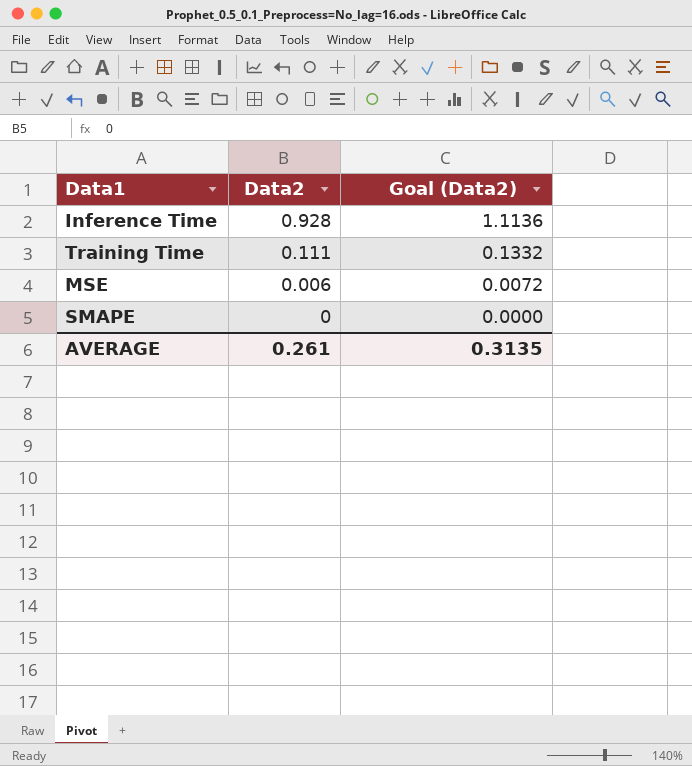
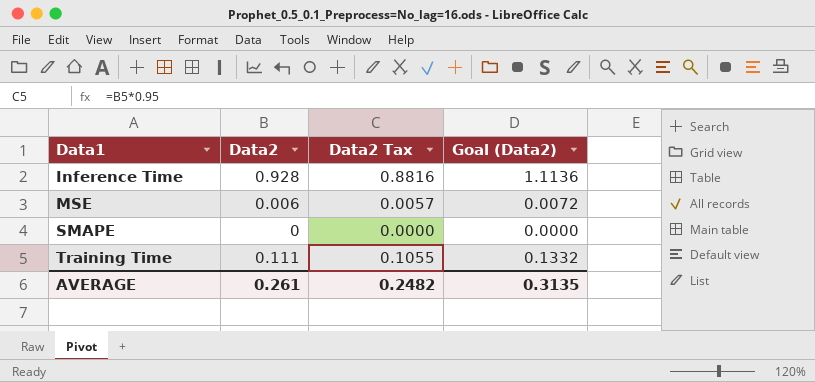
row order: Data2 descending -> Data1 ascending
column Data2 Tax | formula: none -> [Data2] * 0.95

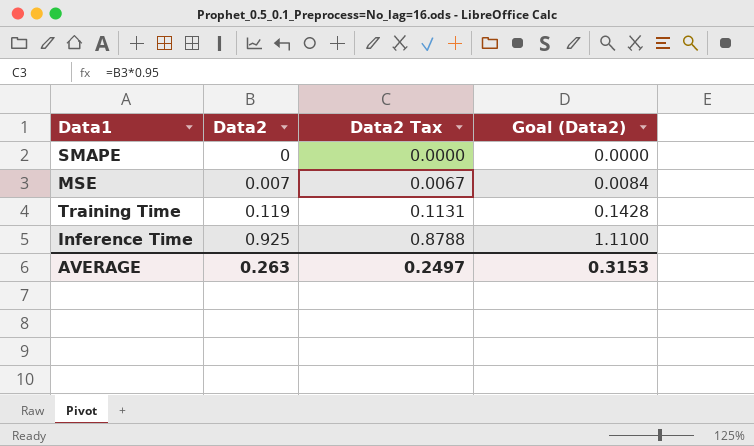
row order: Data1 ascending -> Data2 ascending
MSE | Data2: 0.006 -> 0.007
MSE | Data2 Tax: 0.0057 -> 0.0067
MSE | Goal (Data2): 0.0072 -> 0.0084
Training Time | Data2: 0.111 -> 0.119
Training Time | Data2 Tax: 0.1055 -> 0.1131
Training Time | Goal (Data2): 0.1332 -> 0.1428
Inference Time | Data2: 0.928 -> 0.925
Inference Time | Data2 Tax: 0.8816 -> 0.8788
Inference Time | Goal (Data2): 1.1136 -> 1.1100
AVERAGE | Data2: 0.261 -> 0.263
AVERAGE | Data2 Tax: 0.2482 -> 0.2497
AVERAGE | Goal (Data2): 0.3135 -> 0.3153

